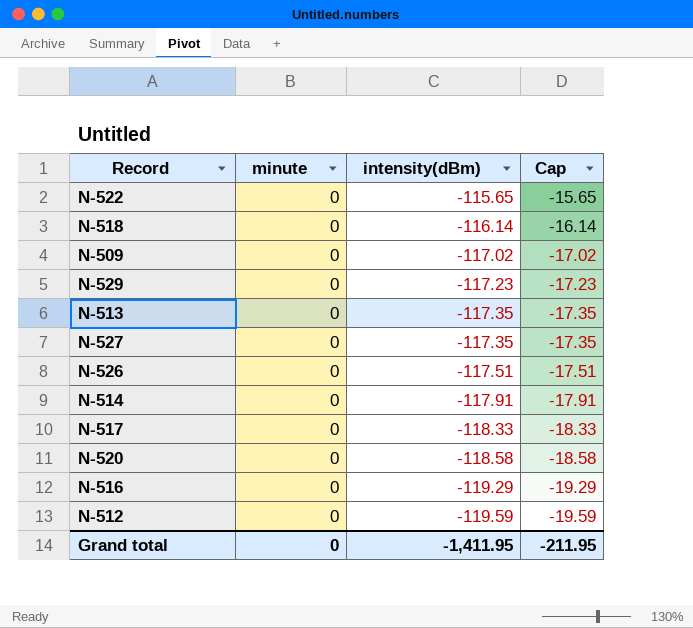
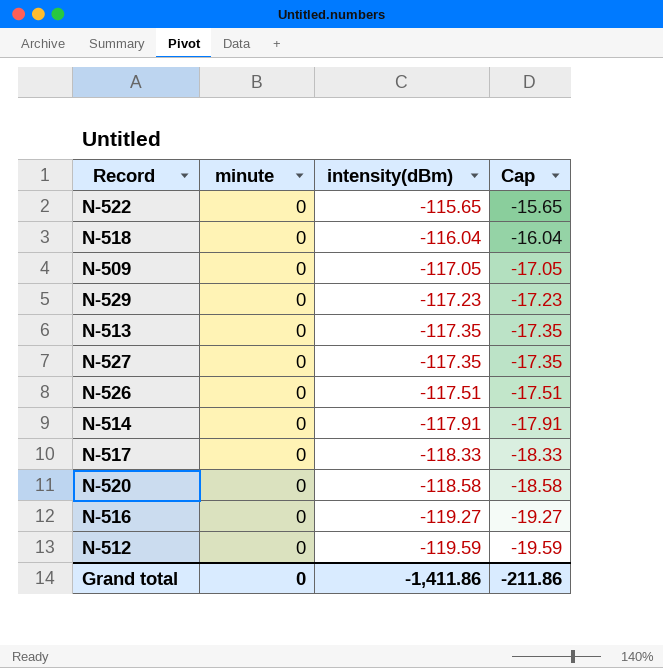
N-518 | intensity(dBm): -116.14 -> -116.04
N-518 | Cap: -16.14 -> -16.04
N-509 | intensity(dBm): -117.02 -> -117.05
N-509 | Cap: -17.02 -> -17.05
N-516 | intensity(dBm): -119.29 -> -119.27
N-516 | Cap: -19.29 -> -19.27
Grand total | intensity(dBm): -1,411.95 -> -1,411.86
Grand total | Cap: -211.95 -> -211.86

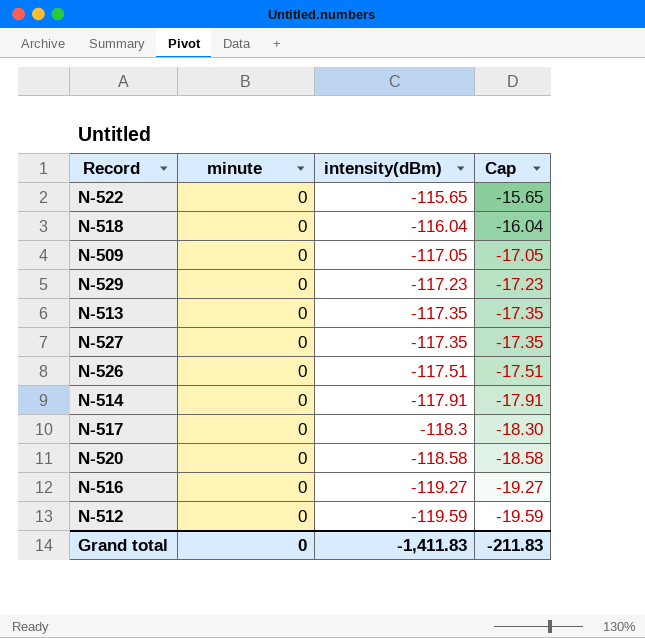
N-517 | intensity(dBm): -118.33 -> -118.3
N-517 | Cap: -18.33 -> -18.30
Grand total | intensity(dBm): -1,411.86 -> -1,411.83
Grand total | Cap: -211.86 -> -211.83

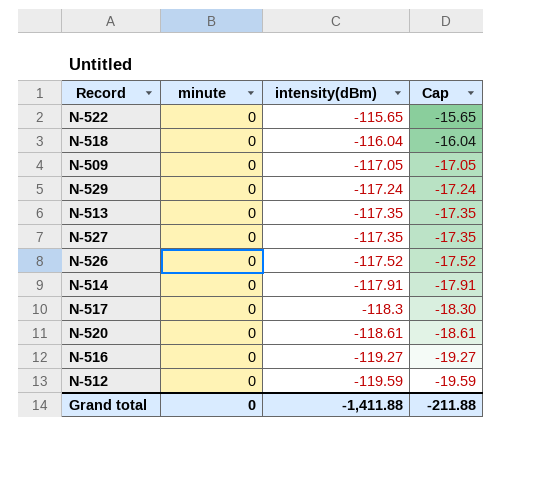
N-529 | intensity(dBm): -117.23 -> -117.24
N-529 | Cap: -17.23 -> -17.24
N-526 | intensity(dBm): -117.51 -> -117.52
N-526 | Cap: -17.51 -> -17.52
N-520 | intensity(dBm): -118.58 -> -118.61
N-520 | Cap: -18.58 -> -18.61
Grand total | intensity(dBm): -1,411.83 -> -1,411.88
Grand total | Cap: -211.83 -> -211.88

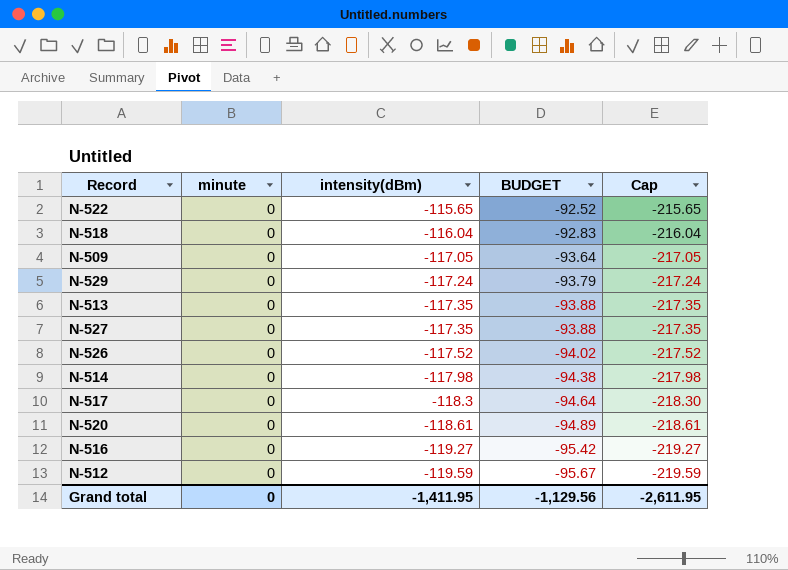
column BUDGET | formula: none -> [intensity(dBm)] * 0.8
column Cap | formula: [intensity(dBm)] + 100 -> [intensity(dBm)] - 100
N-514 | intensity(dBm): -117.91 -> -117.98
Grand total | intensity(dBm): -1,411.88 -> -1,411.95
Grand total | Cap: -211.88 -> -2,611.95

